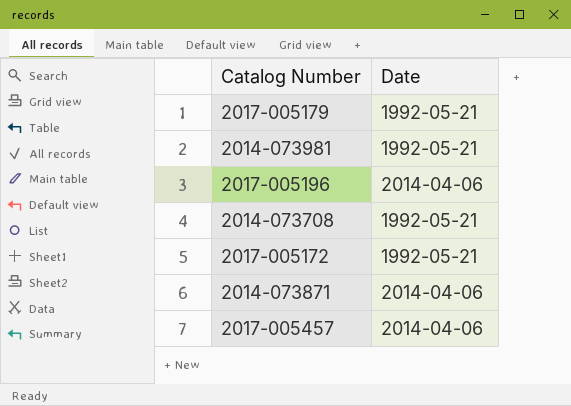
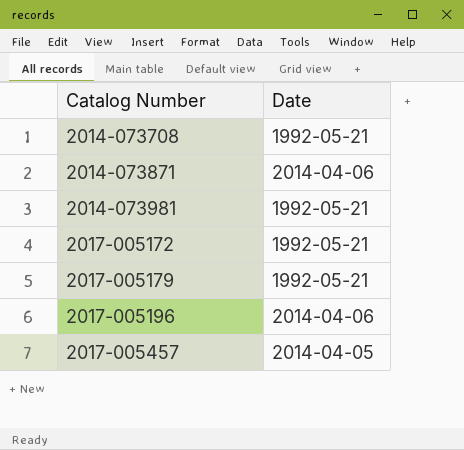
row order: none -> Catalog Number ascending
2017-005457 | Date: 2014-04-06 -> 2014-04-05

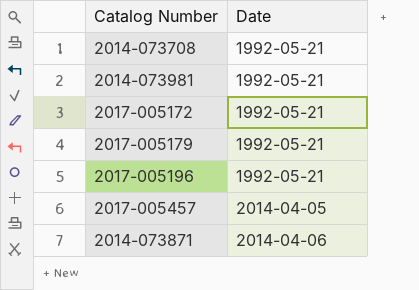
row order: Catalog Number ascending -> Date ascending
2017-005196 | Date: 2014-04-06 -> 1992-05-21

